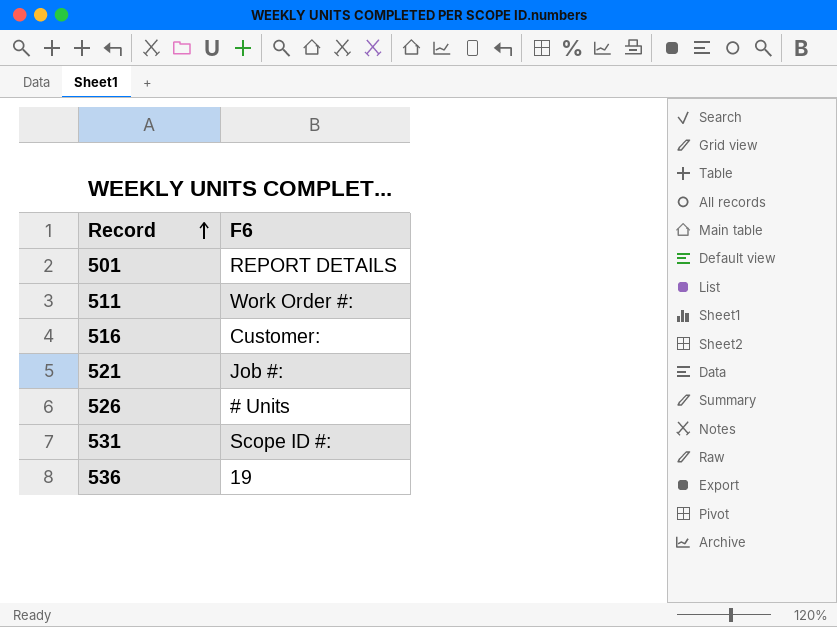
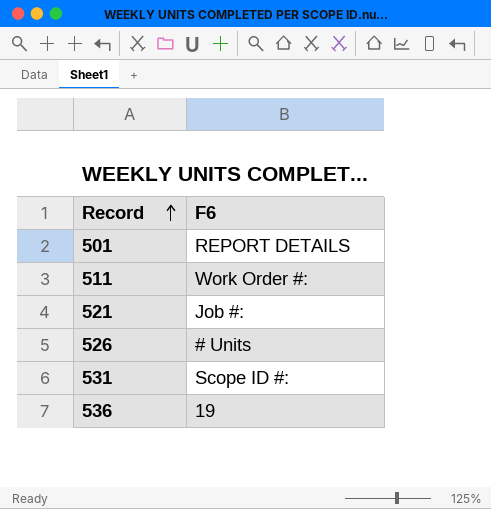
row 516: Customer: -> none

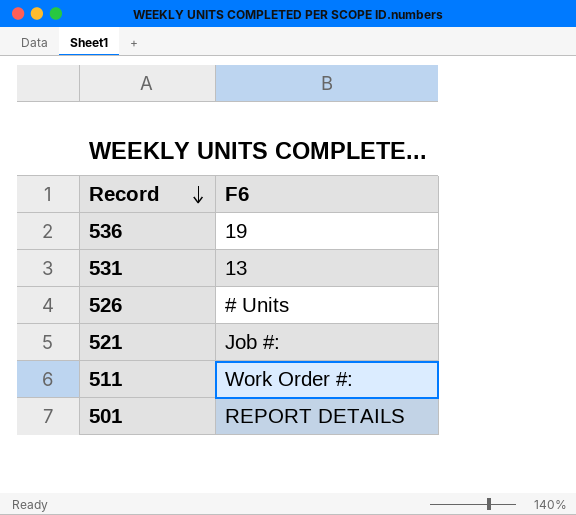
row order: Record ascending -> Record descending
531 | F6: Scope ID #: -> 13

